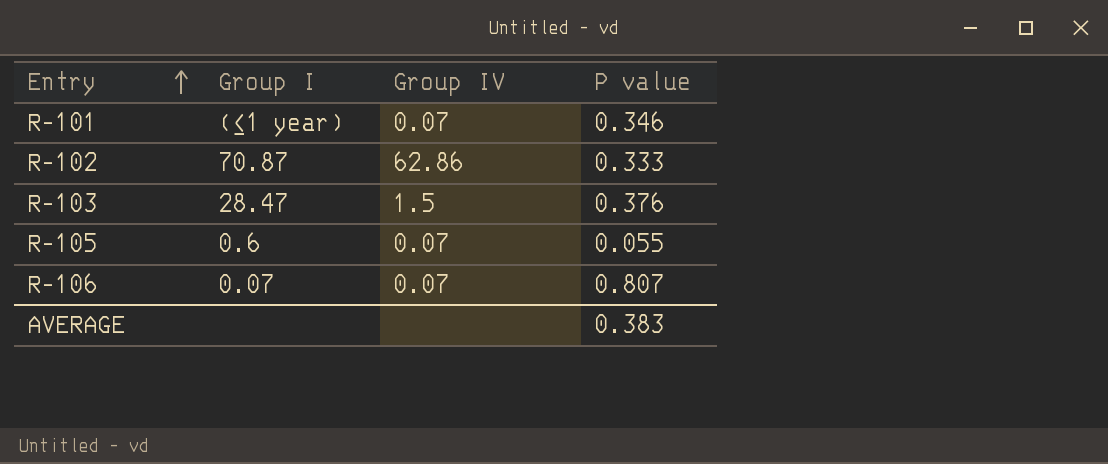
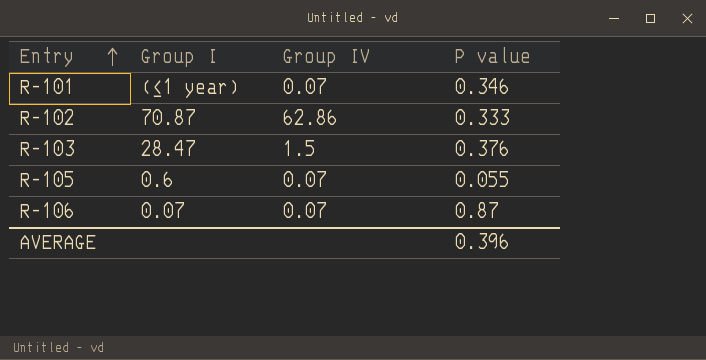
R-106 | P value: 0.807 -> 0.87
AVERAGE | P value: 0.383 -> 0.396

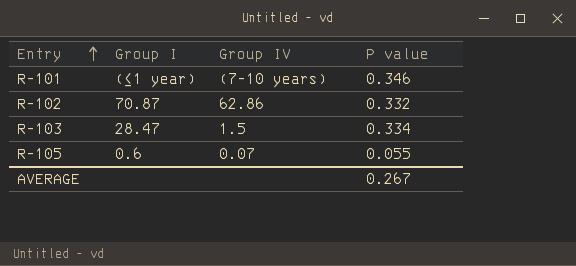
row R-106: 0.07 | 0.07 | 0.87 -> none
R-101 | Group IV: 0.07 -> (7–10 years)
R-102 | P value: 0.333 -> 0.332
R-103 | P value: 0.376 -> 0.334
AVERAGE | P value: 0.396 -> 0.267

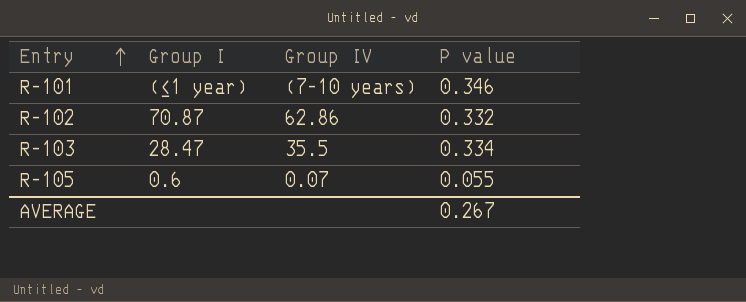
R-103 | Group IV: 1.5 -> 35.5

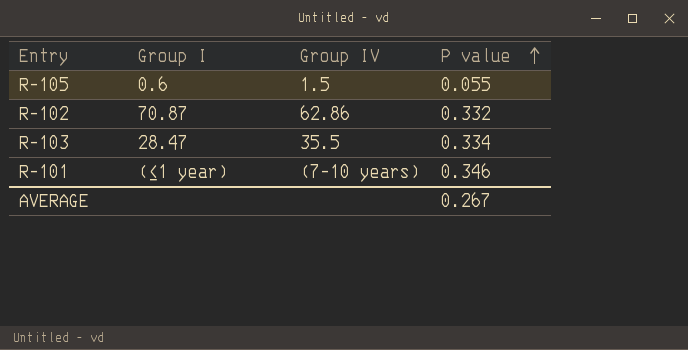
row order: Entry ascending -> P value ascending
R-105 | Group IV: 0.07 -> 1.5

